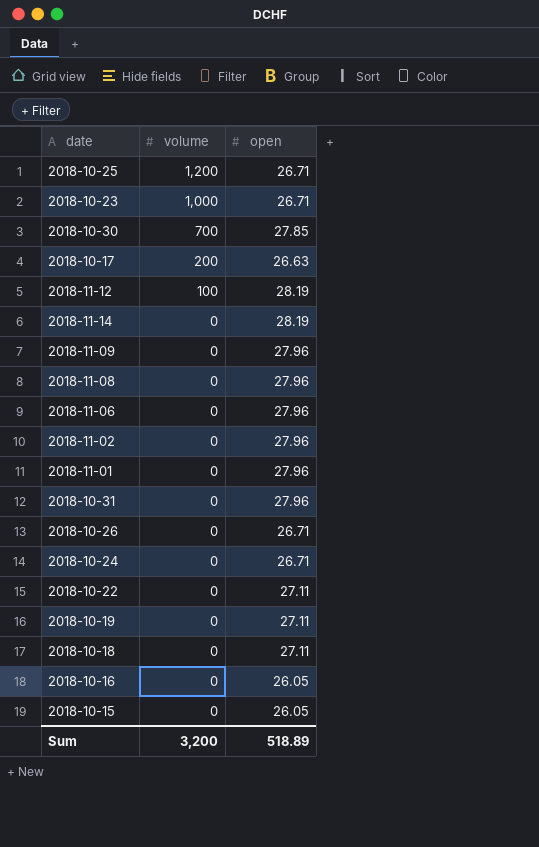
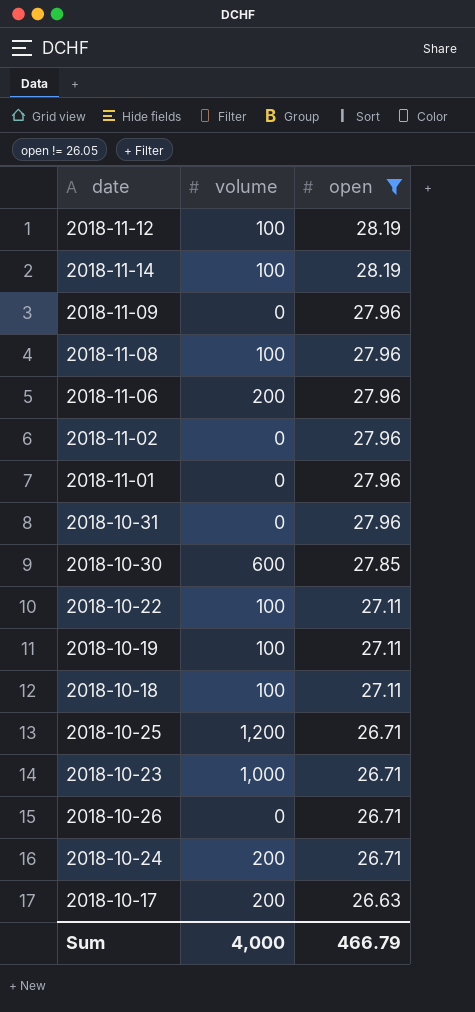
filter: none -> open != 26.05
row order: volume descending -> open descending
2018-11-14 | volume: 0 -> 100
2018-11-08 | volume: 0 -> 100
2018-11-06 | volume: 0 -> 200
2018-10-30 | volume: 700 -> 600
2018-10-22 | volume: 0 -> 100
2018-10-19 | volume: 0 -> 100
2018-10-18 | volume: 0 -> 100
2018-10-24 | volume: 0 -> 200
Sum | volume: 3,200 -> 4,000
Sum | open: 518.89 -> 466.79

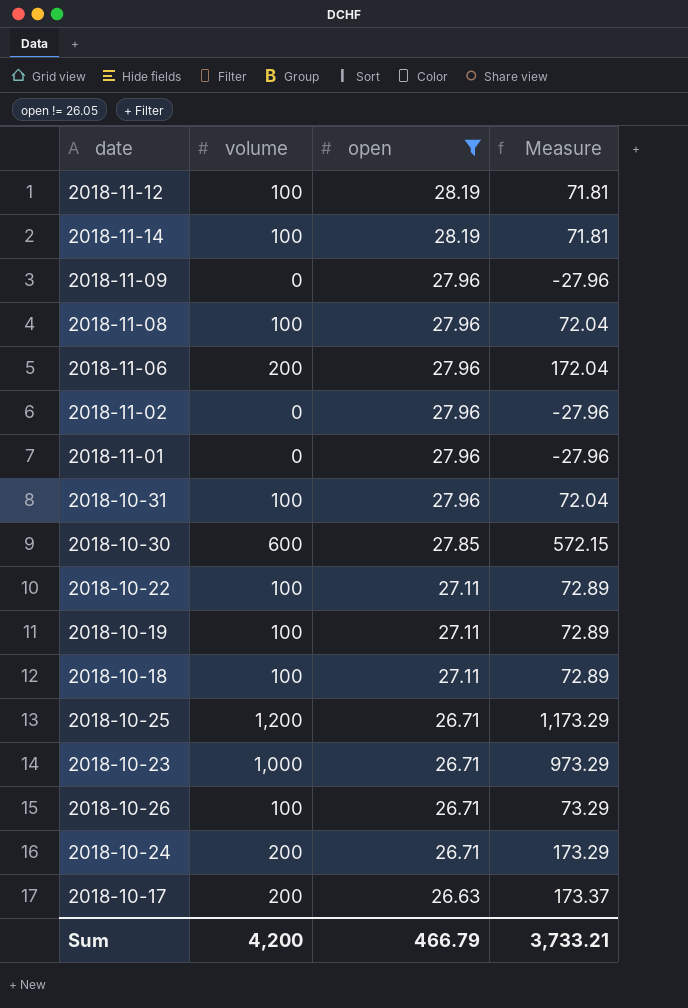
column Measure | formula: none -> [volume] - [open]
2018-10-31 | volume: 0 -> 100
2018-10-26 | volume: 0 -> 100
Sum | volume: 4,000 -> 4,200

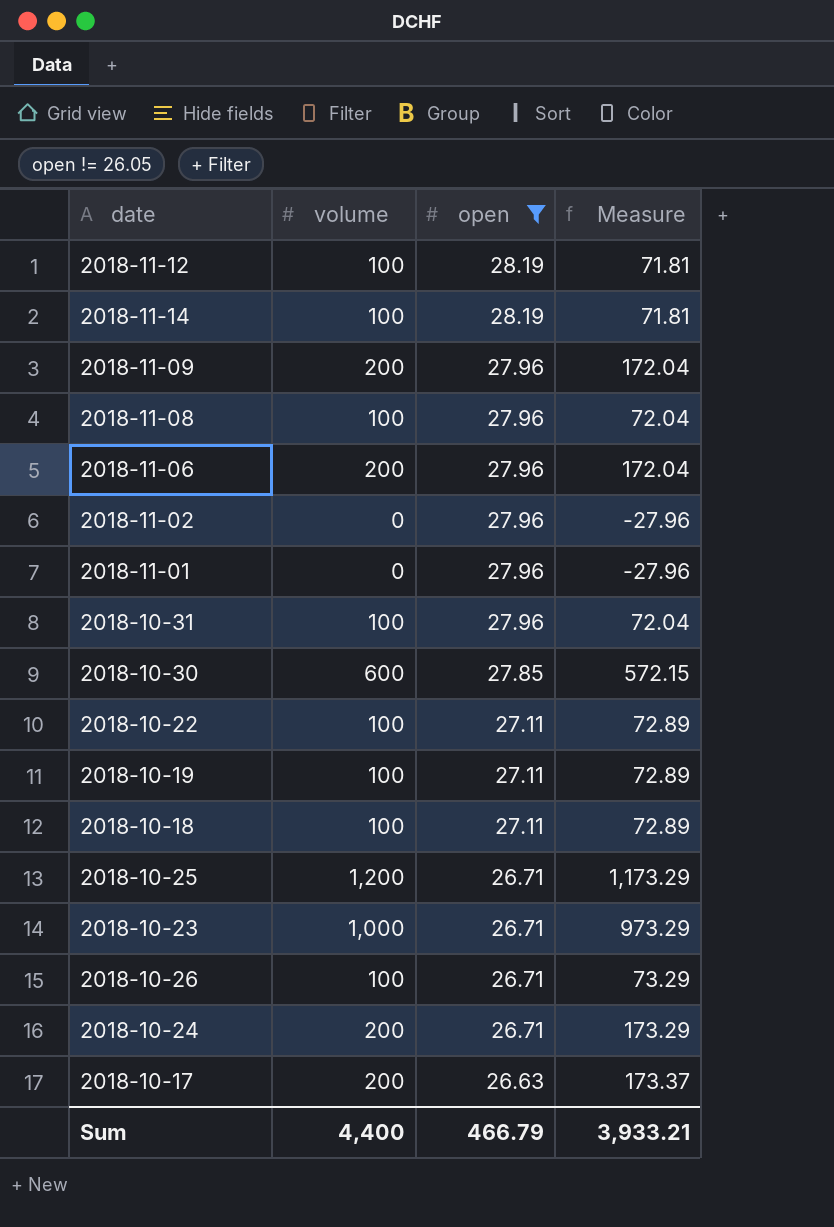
2018-11-09 | volume: 0 -> 200
2018-11-09 | Measure: -27.96 -> 172.04
Sum | volume: 4,200 -> 4,400
Sum | Measure: 3,733.21 -> 3,933.21

